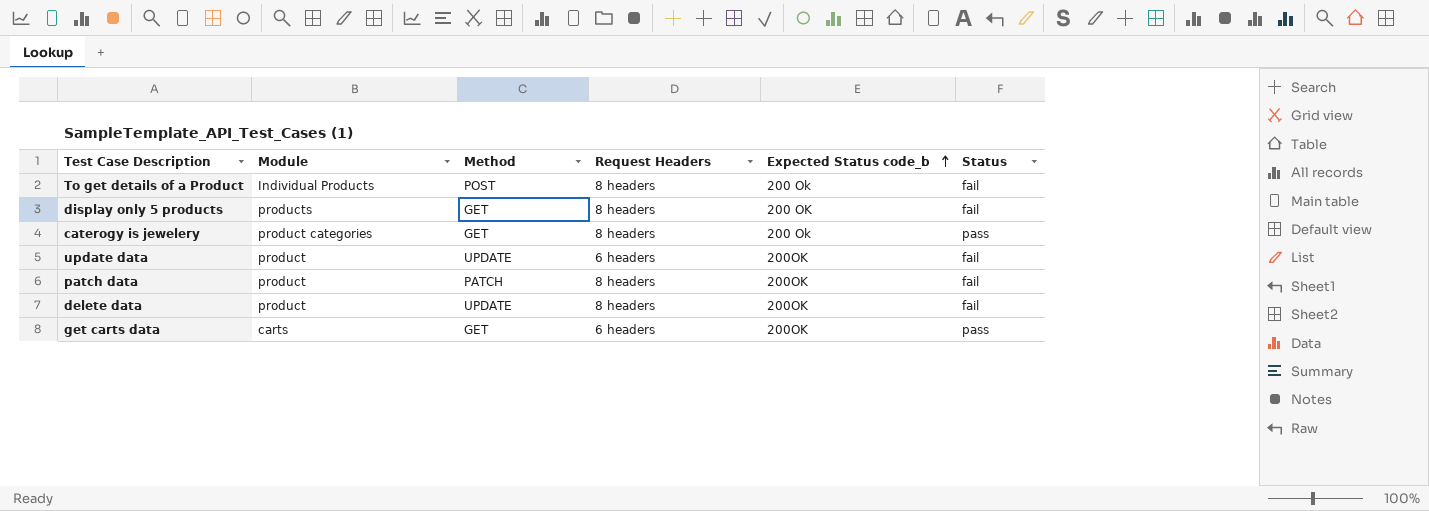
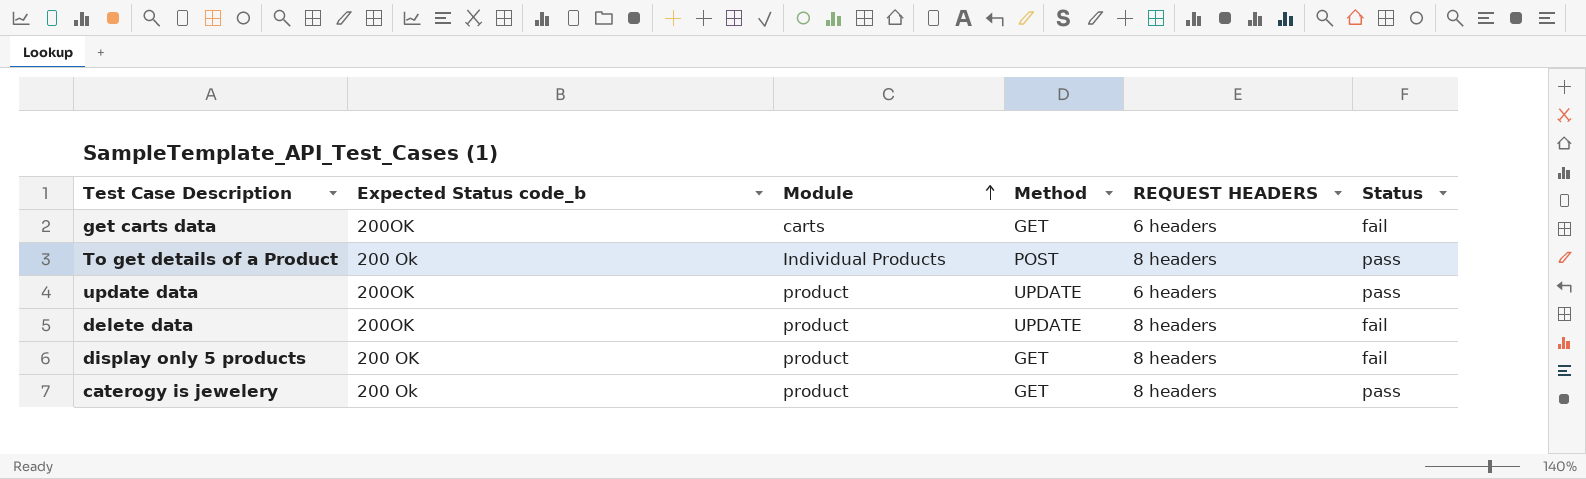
row order: Expected Status code_b ascending -> Module ascending
column Expected Status code_b | position: 5 -> 2
column name: Request Headers -> REQUEST HEADERS
row patch data: product | PATCH | 8 headers | 200OK | fail -> none
get carts data | Status: pass -> fail
To get details of a Product | Status: fail -> pass
update data | Status: fail -> pass
display only 5 products | Module: products -> product
caterogy is jewelery | Module: product categories -> product

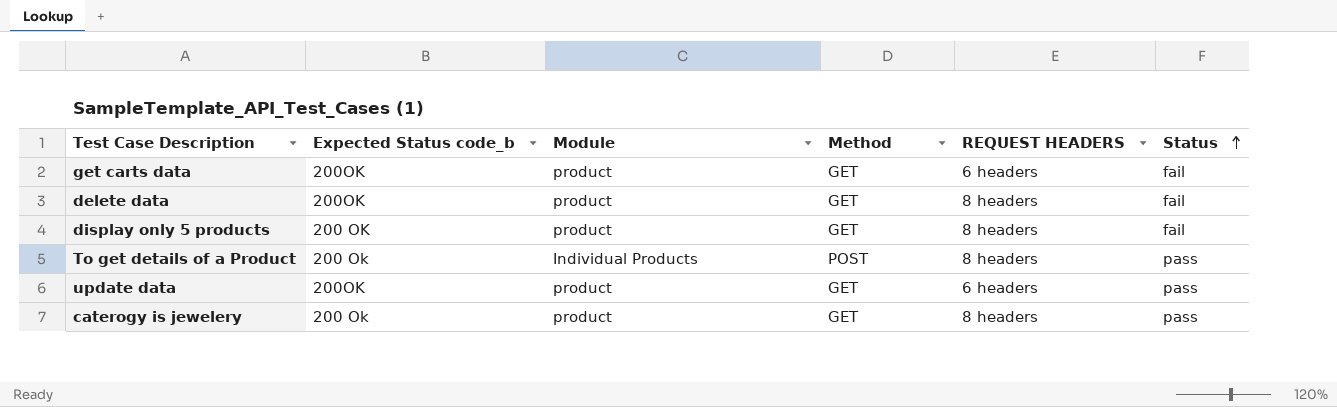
row order: Module ascending -> Status ascending
get carts data | Module: carts -> product
delete data | Method: UPDATE -> GET
update data | Method: UPDATE -> GET

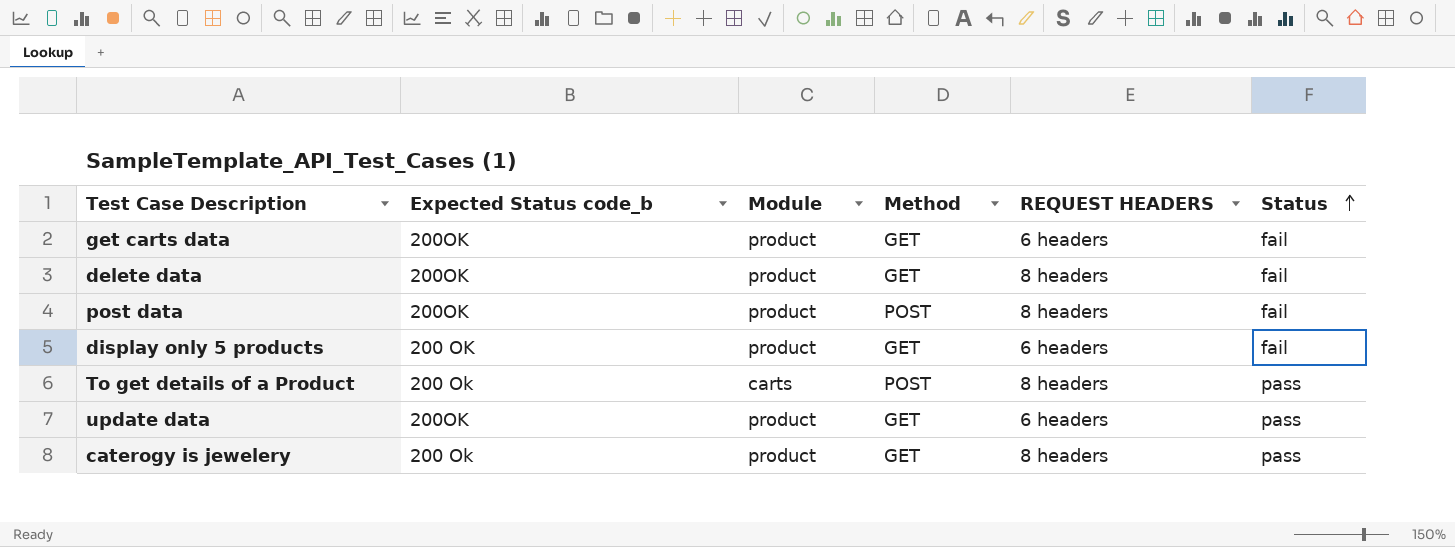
row post data: none -> 200OK | product | POST | 8 headers | fail
display only 5 products | REQUEST HEADERS: 8 headers -> 6 headers
To get details of a Product | Module: Individual Products -> carts

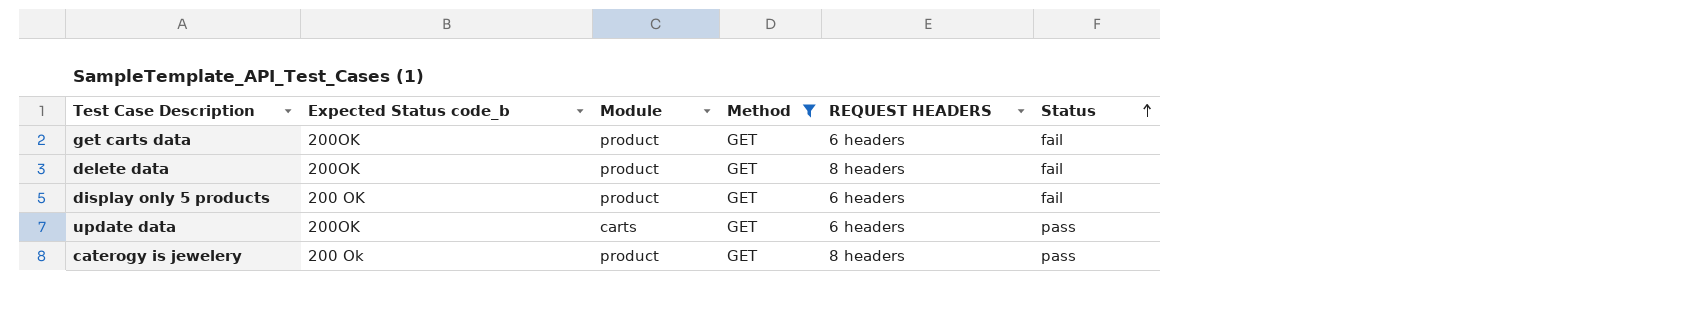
filter: none -> Method = GET
update data | Module: product -> carts

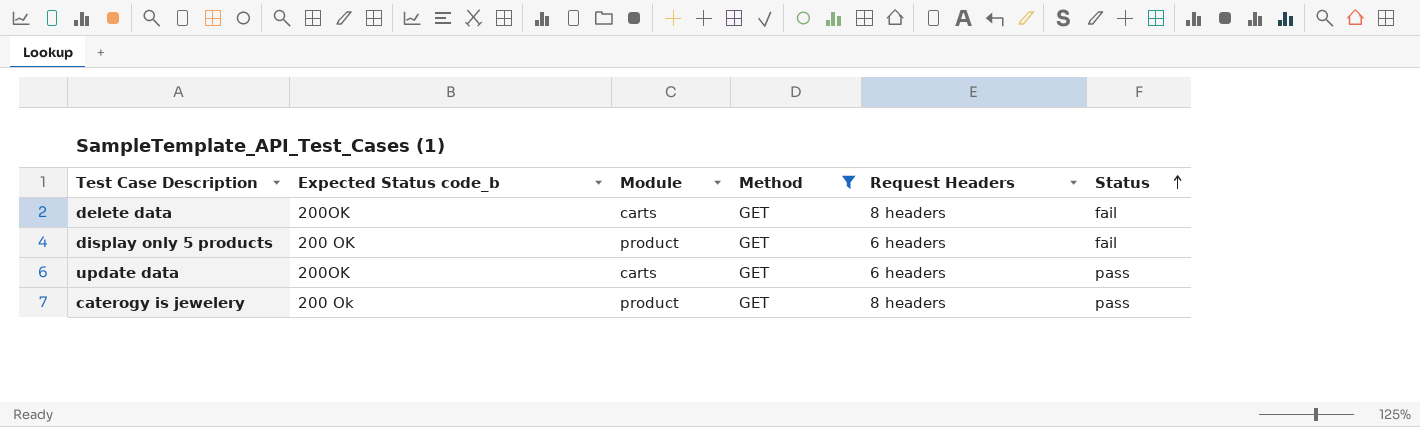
column name: REQUEST HEADERS -> Request Headers
row get carts data: 200OK | product | GET | 6 headers | fail -> none
delete data | Module: product -> carts

